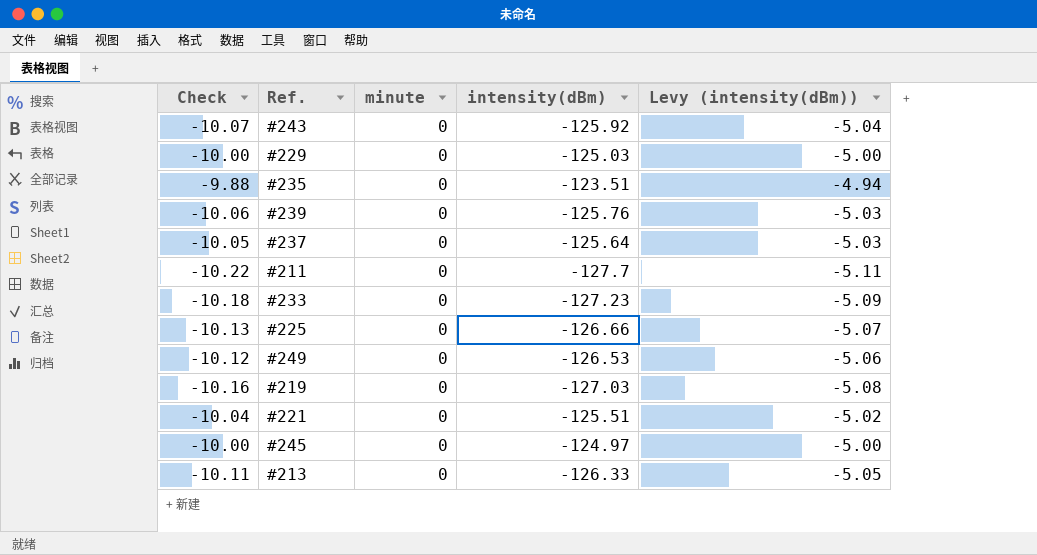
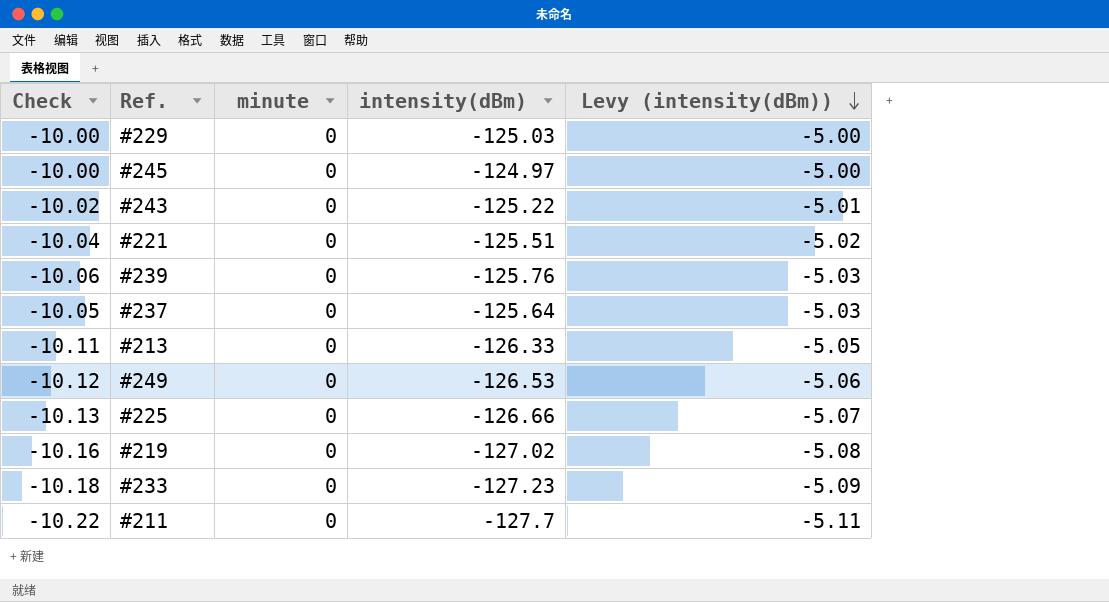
row order: none -> Levy (intensity(dBm)) descending
row #235: -9.88 | 0 | -123.51 | -4.94 -> none
#243 | Check: -10.07 -> -10.02
#243 | intensity(dBm): -125.92 -> -125.22
#243 | Levy (intensity(dBm)): -5.04 -> -5.01
#219 | intensity(dBm): -127.03 -> -127.02

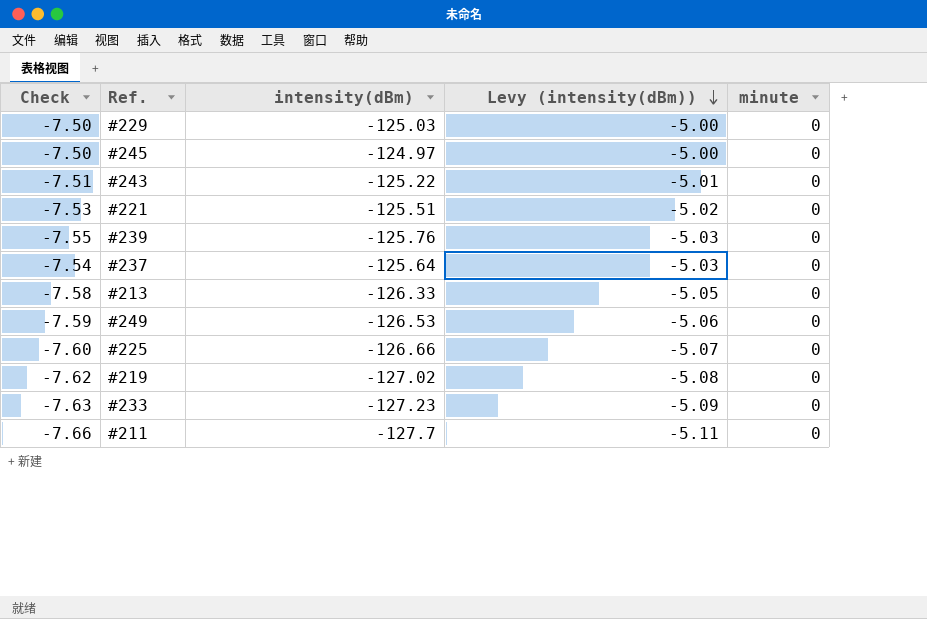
column Check | formula: [intensity(dBm)] * 0.08 -> [intensity(dBm)] * 0.06
column minute | position: 3 -> 5

